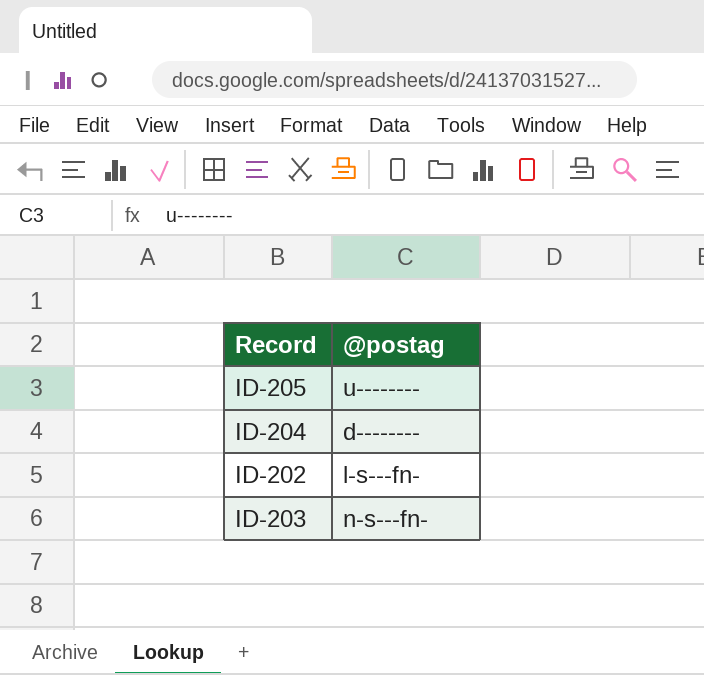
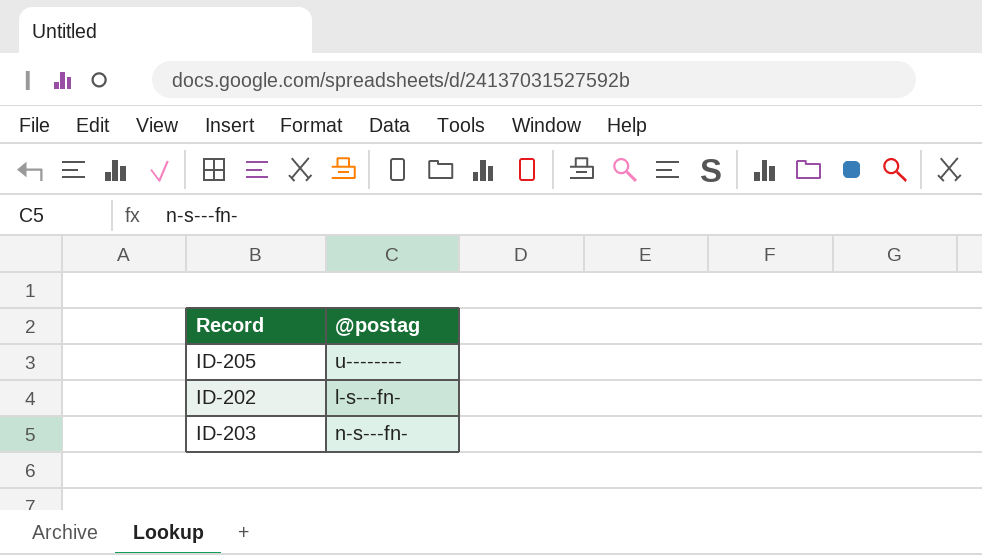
row ID-204: d-------- -> none

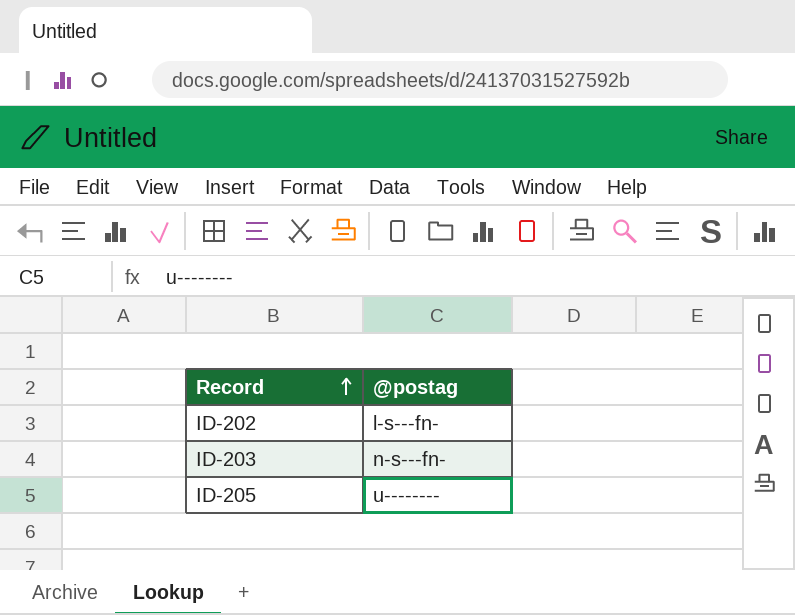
row order: none -> Record ascending

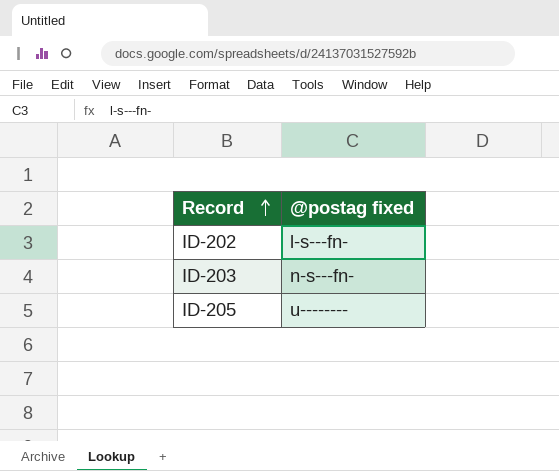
column name: @postag -> @postag fixed

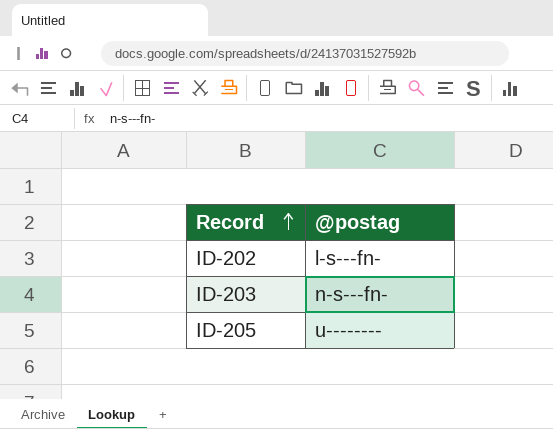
column name: @postag fixed -> @postag

